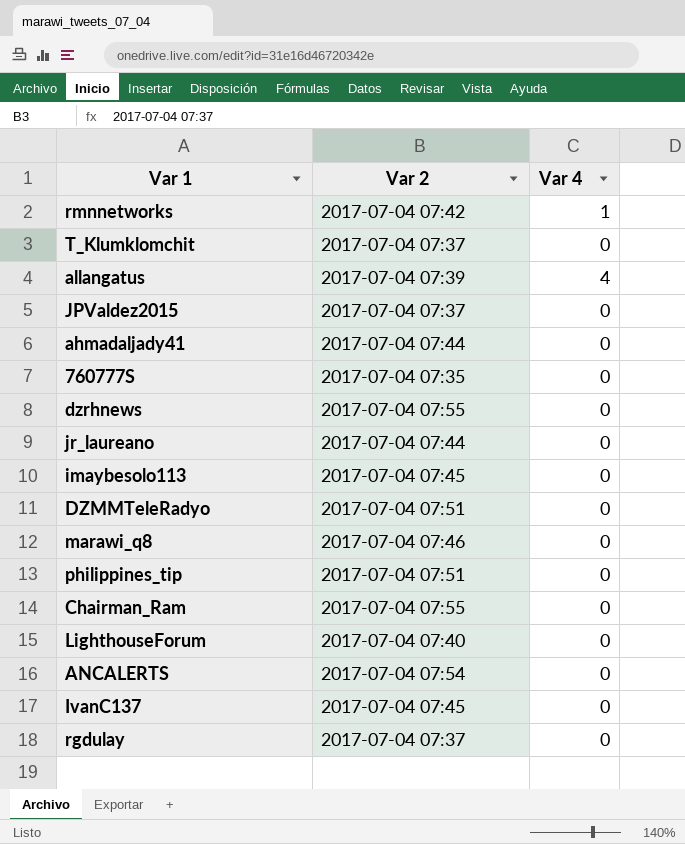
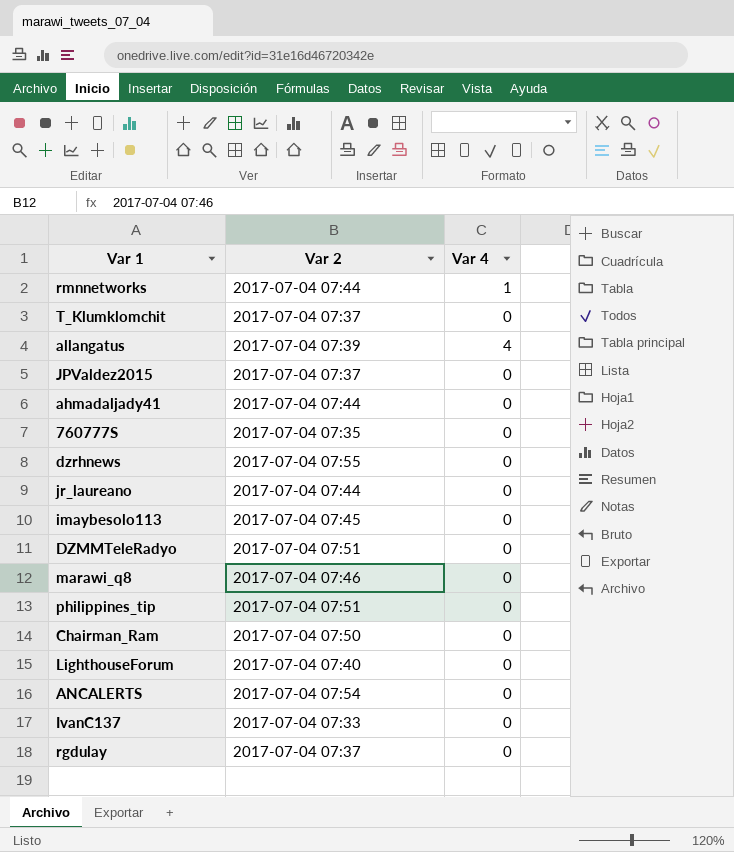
rmnnetworks | Var 2: 2017-07-04 07:42 -> 2017-07-04 07:44
Chairman_Ram | Var 2: 2017-07-04 07:55 -> 2017-07-04 07:50
IvanC137 | Var 2: 2017-07-04 07:45 -> 2017-07-04 07:33

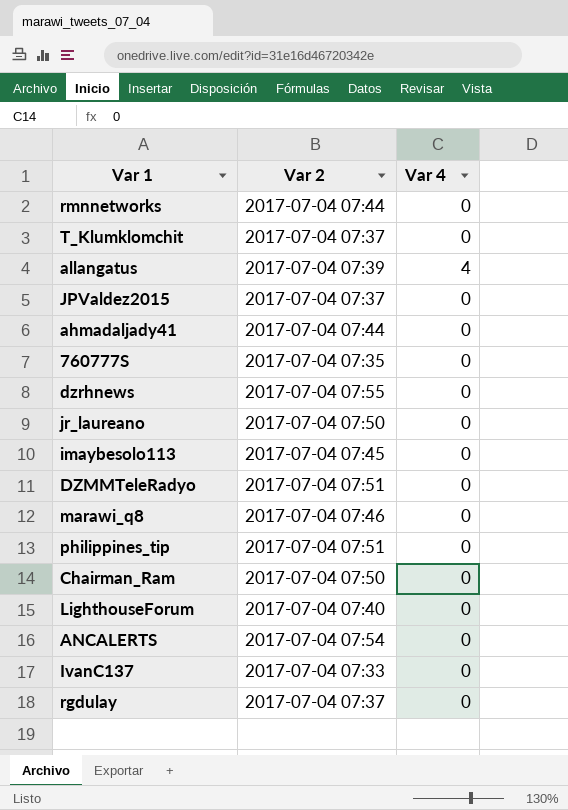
rmnnetworks | Var 4: 1 -> 0
jr_laureano | Var 2: 2017-07-04 07:44 -> 2017-07-04 07:50

